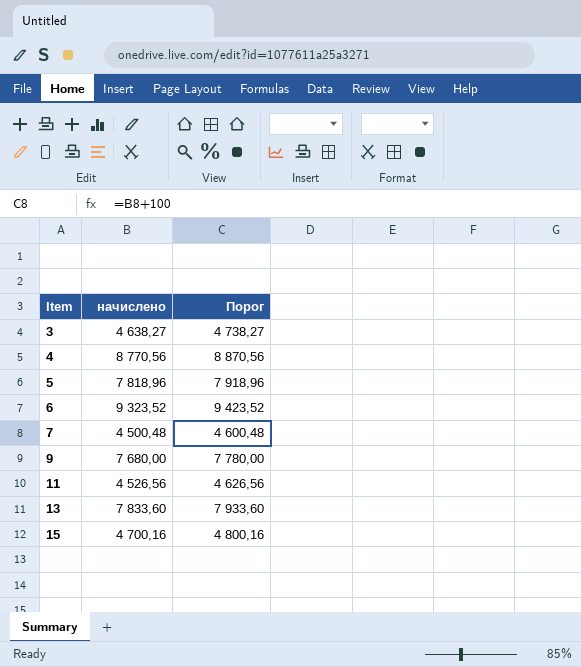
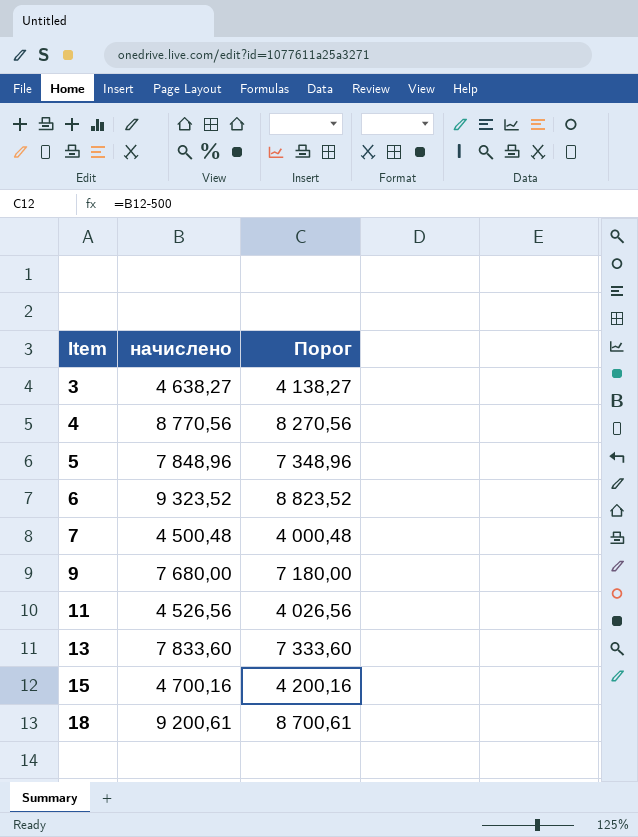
column Порог | formula: [начислено] + 100 -> [начислено] - 500
5 | начислено: 7 818,96 -> 7 848,96
row 18: none -> 9 200,61 | 8 700,61

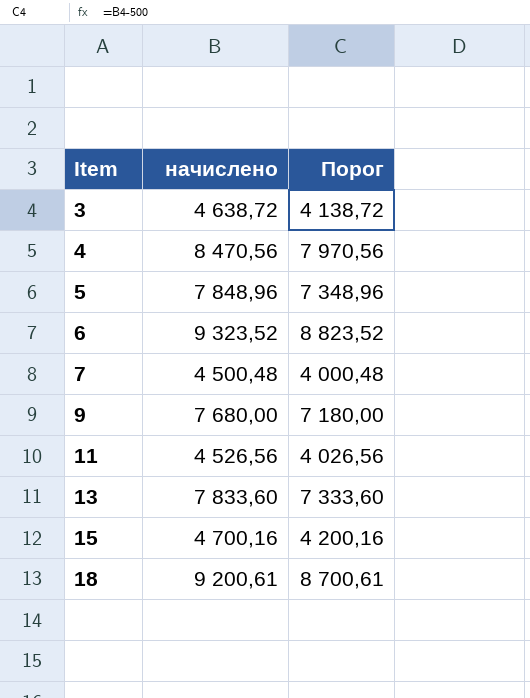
3 | начислено: 4 638,27 -> 4 638,72
3 | Порог: 4 138,27 -> 4 138,72
4 | начислено: 8 770,56 -> 8 470,56
4 | Порог: 8 270,56 -> 7 970,56

